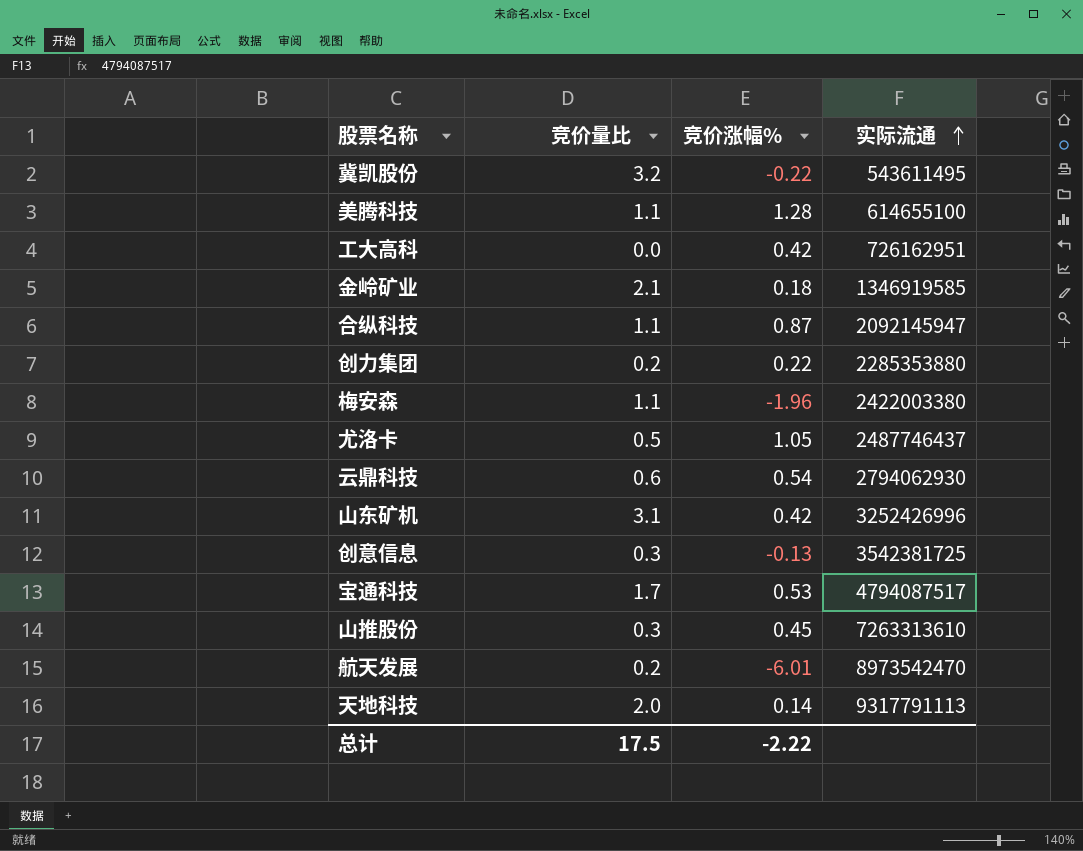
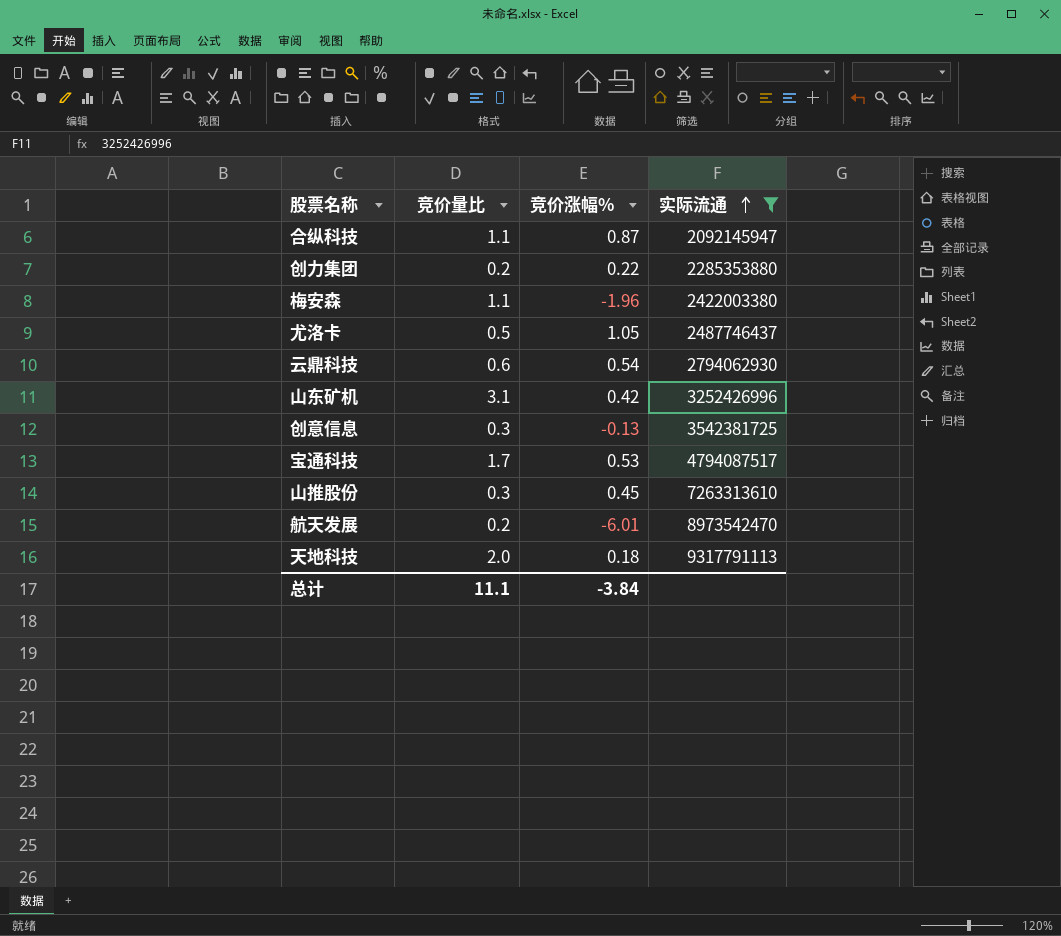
filter: none -> 实际流通 >= 2092145947
天地科技 | 竞价涨幅%: 0.14 -> 0.18
总计 | 竞价量比: 17.5 -> 11.1
总计 | 竞价涨幅%: -2.22 -> -3.84

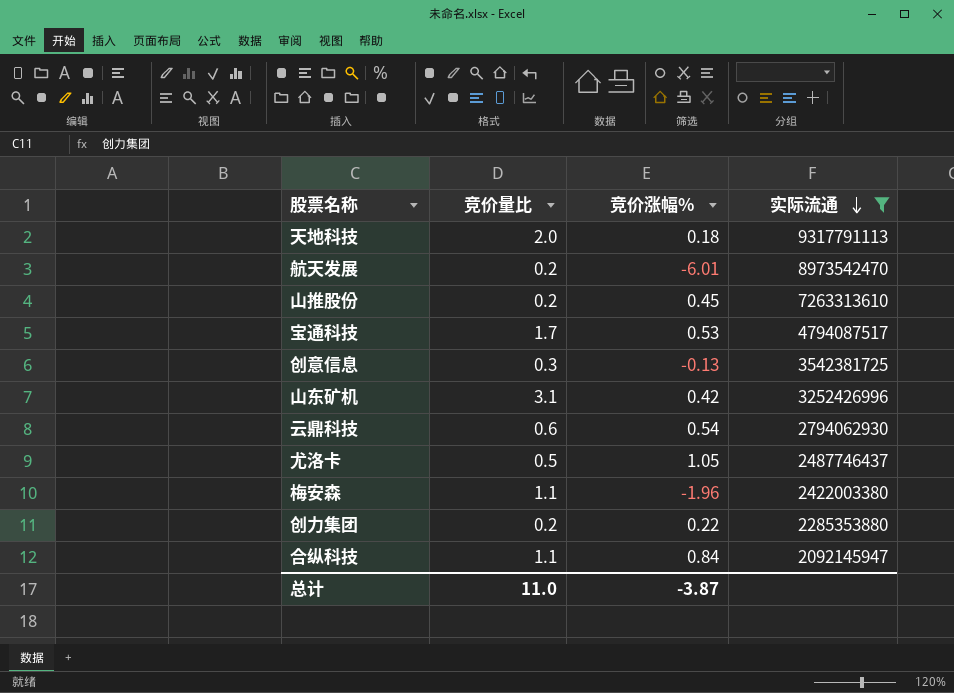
row order: 实际流通 ascending -> 实际流通 descending
山推股份 | 竞价量比: 0.3 -> 0.2
合纵科技 | 竞价涨幅%: 0.87 -> 0.84
总计 | 竞价量比: 11.1 -> 11.0
总计 | 竞价涨幅%: -3.84 -> -3.87

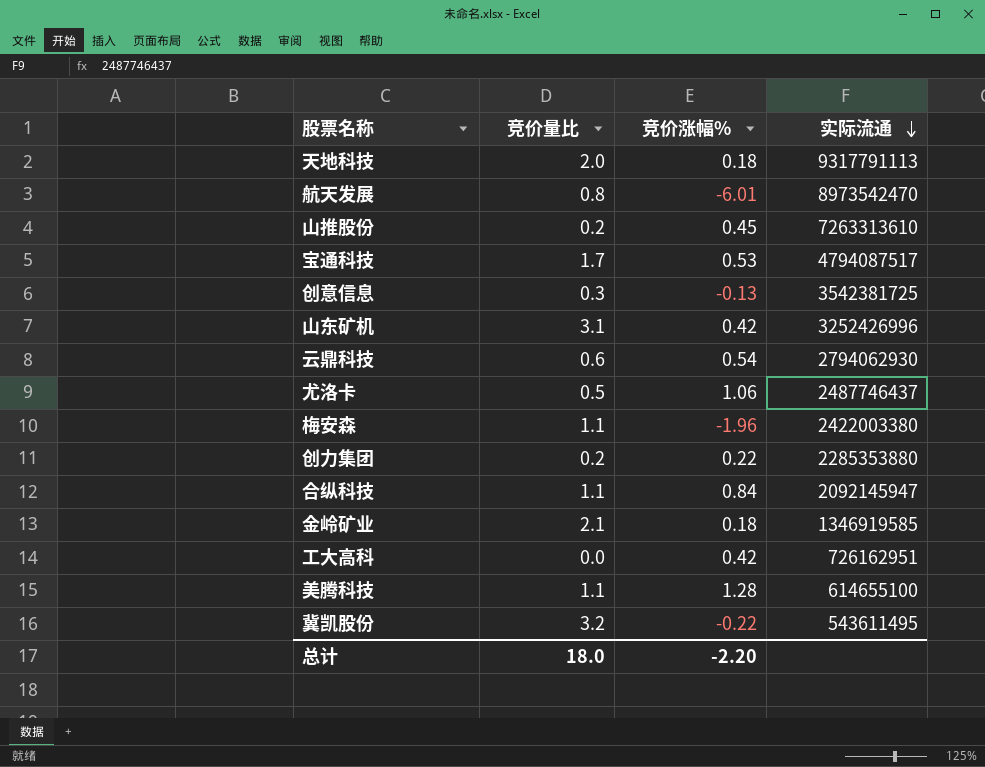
filter: 实际流通 >= 2092145947 -> none
航天发展 | 竞价量比: 0.2 -> 0.8
尤洛卡 | 竞价涨幅%: 1.05 -> 1.06
总计 | 竞价量比: 11.0 -> 18.0
总计 | 竞价涨幅%: -3.87 -> -2.20

